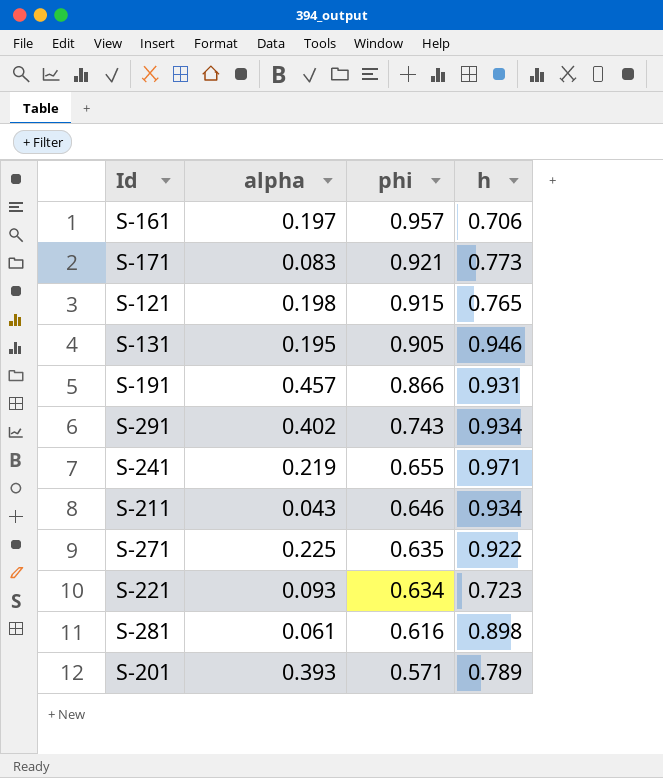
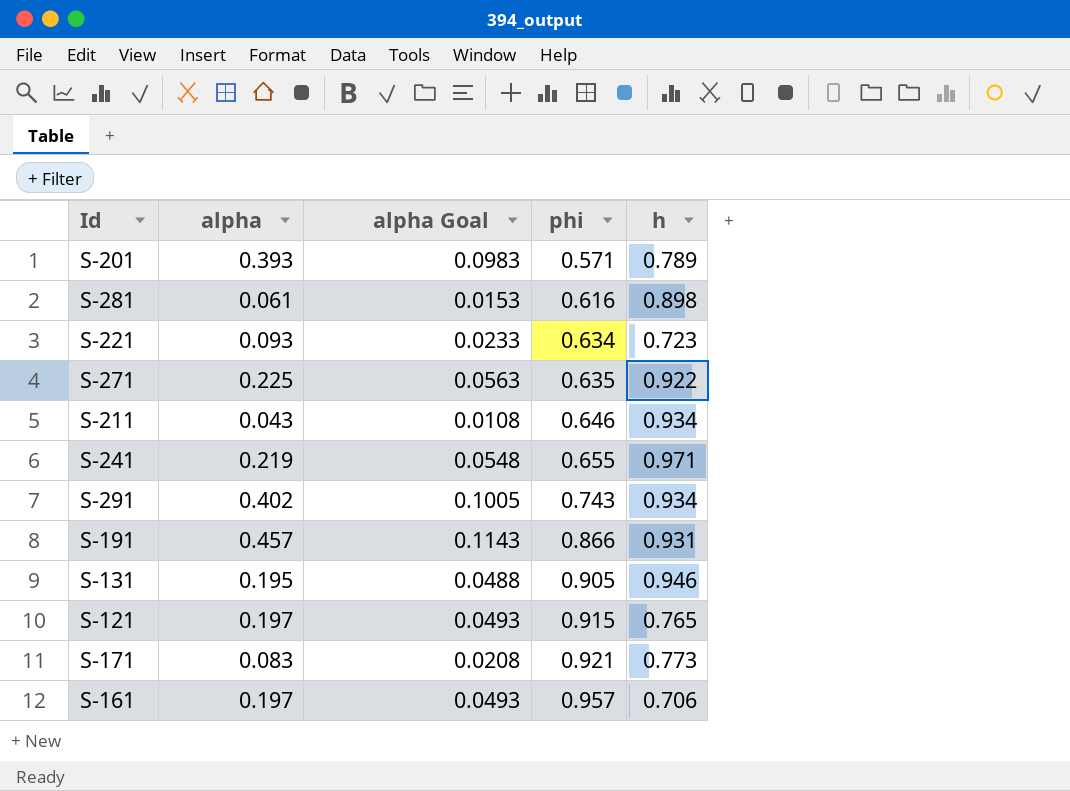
row order: phi descending -> phi ascending
column alpha Goal | formula: none -> [alpha] * 0.25
S-121 | alpha: 0.198 -> 0.197

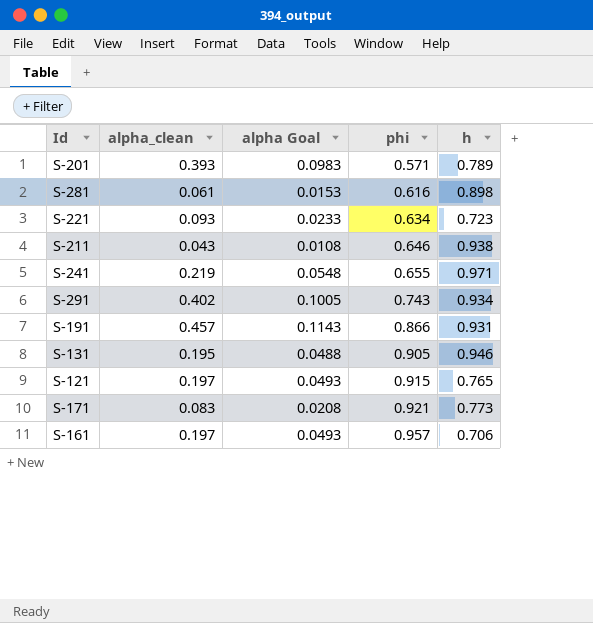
column name: alpha -> alpha_clean
row S-271: 0.225 | 0.0563 | 0.635 | 0.922 -> none
S-211 | h: 0.934 -> 0.938

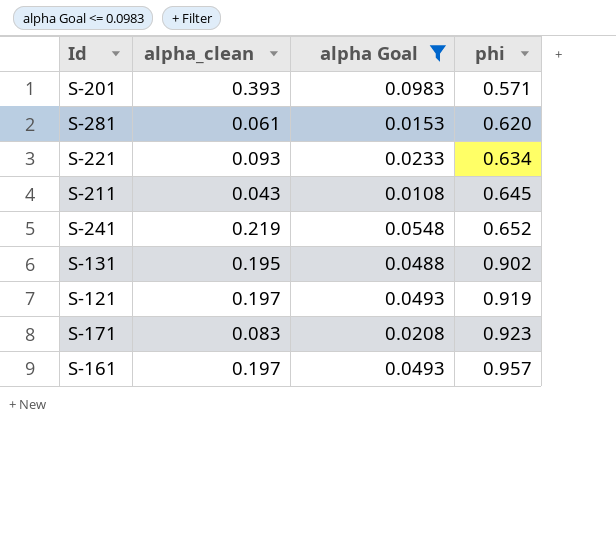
filter: none -> alpha Goal <= 0.0983
column h | position: 5 -> none
S-281 | phi: 0.616 -> 0.620
S-211 | phi: 0.646 -> 0.645
S-241 | phi: 0.655 -> 0.652
S-131 | phi: 0.905 -> 0.902
S-121 | phi: 0.915 -> 0.919
S-171 | phi: 0.921 -> 0.923

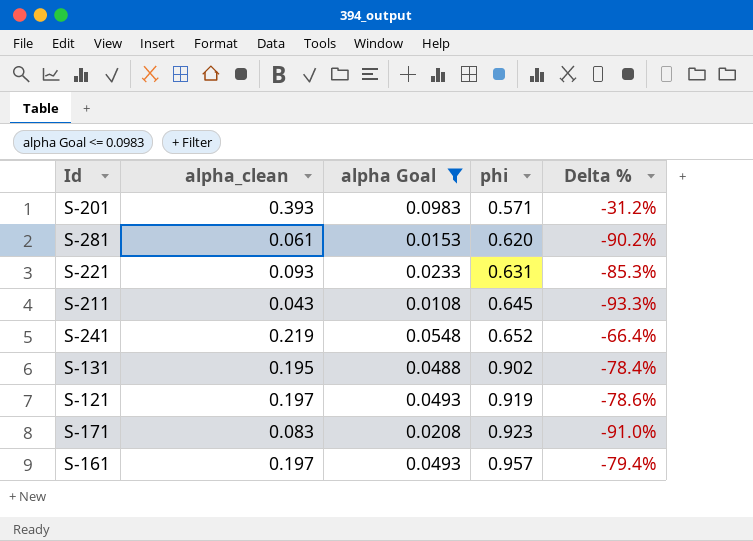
column Delta % | formula: none -> ([alpha_clean] - [phi]) / [phi]
S-221 | phi: 0.634 -> 0.631

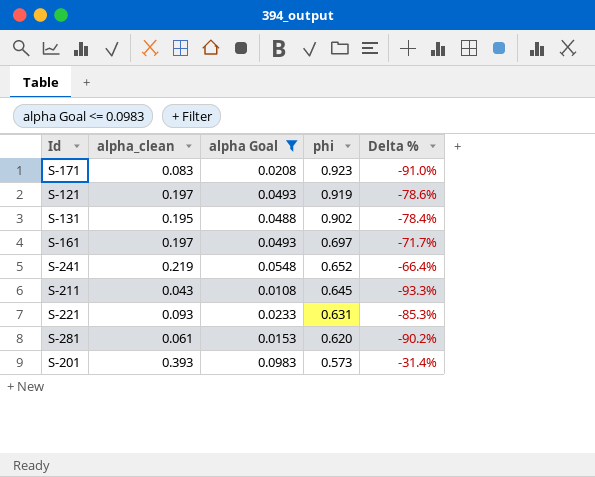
row order: phi ascending -> phi descending
S-161 | phi: 0.957 -> 0.697
S-161 | Delta %: -79.4% -> -71.7%
S-201 | phi: 0.571 -> 0.573
S-201 | Delta %: -31.2% -> -31.4%

